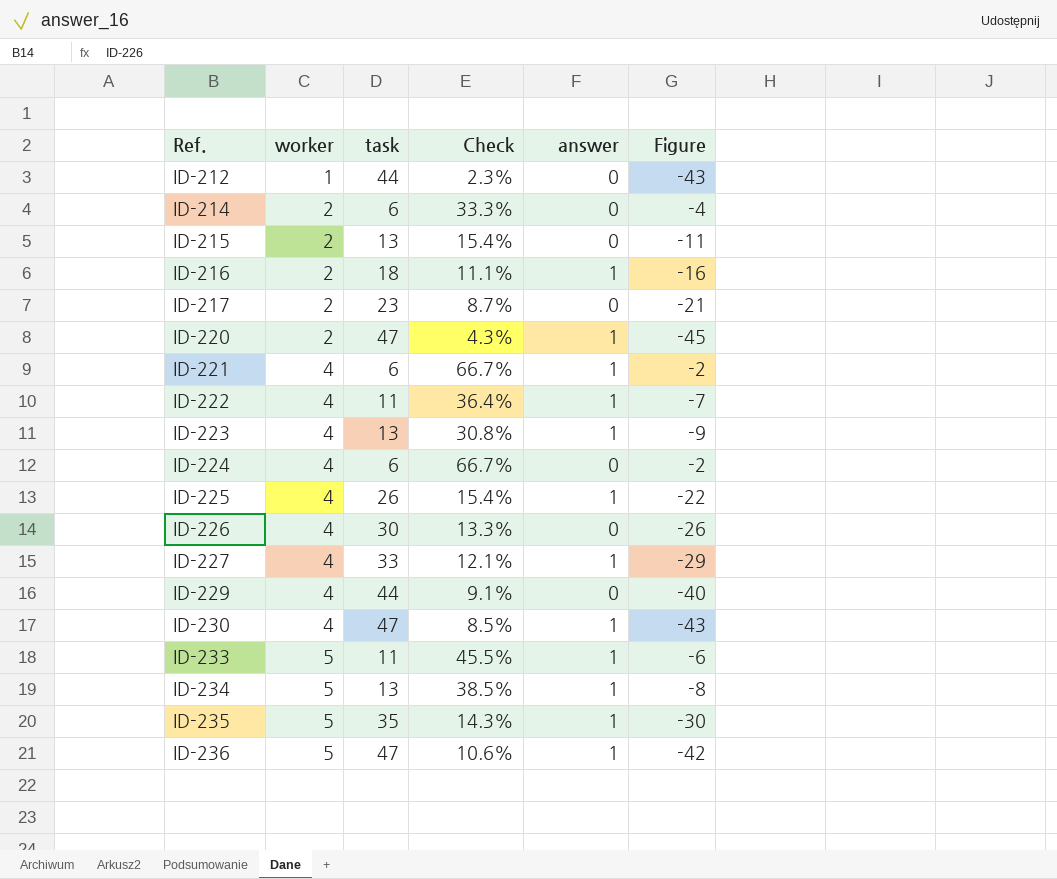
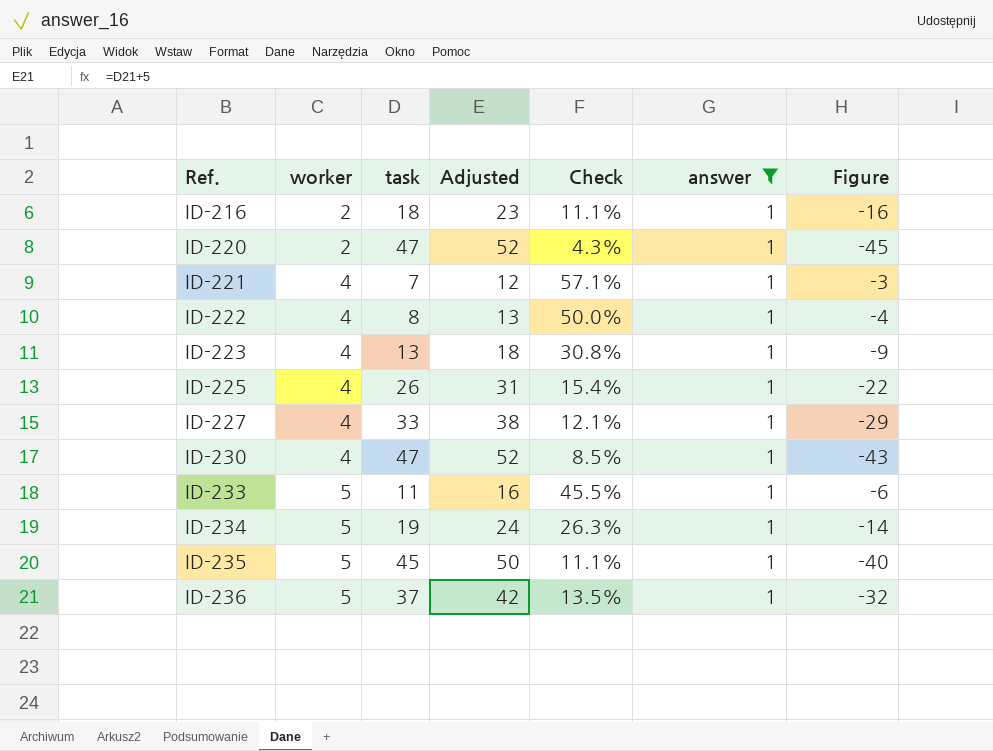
filter: none -> answer = 1
column Adjusted | formula: none -> [task] + 5
ID-221 | task: 6 -> 7
ID-221 | Check: 66.7% -> 57.1%
ID-221 | Figure: -2 -> -3
ID-222 | task: 11 -> 8
ID-222 | Check: 36.4% -> 50.0%
ID-222 | Figure: -7 -> -4
ID-234 | task: 13 -> 19
ID-234 | Check: 38.5% -> 26.3%
ID-234 | Figure: -8 -> -14
ID-235 | task: 35 -> 45
ID-235 | Check: 14.3% -> 11.1%
ID-235 | Figure: -30 -> -40
ID-236 | task: 47 -> 37
ID-236 | Check: 10.6% -> 13.5%
ID-236 | Figure: -42 -> -32

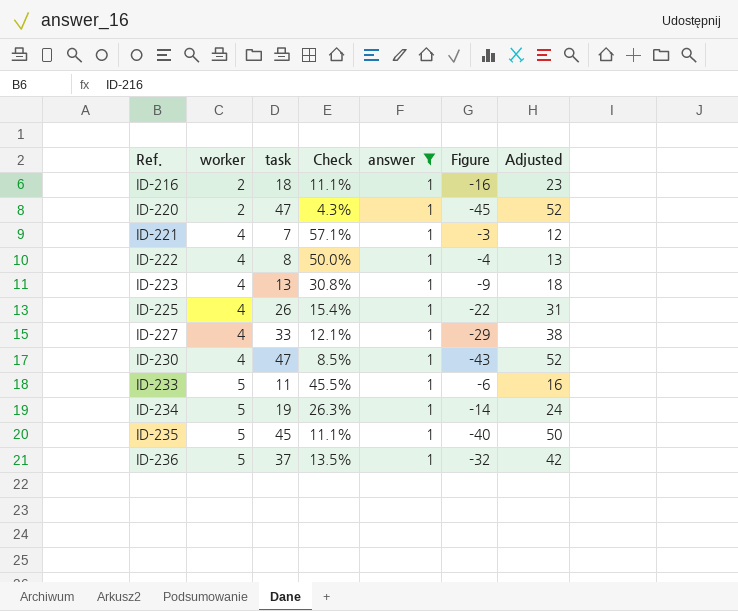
column Adjusted | position: 4 -> 7

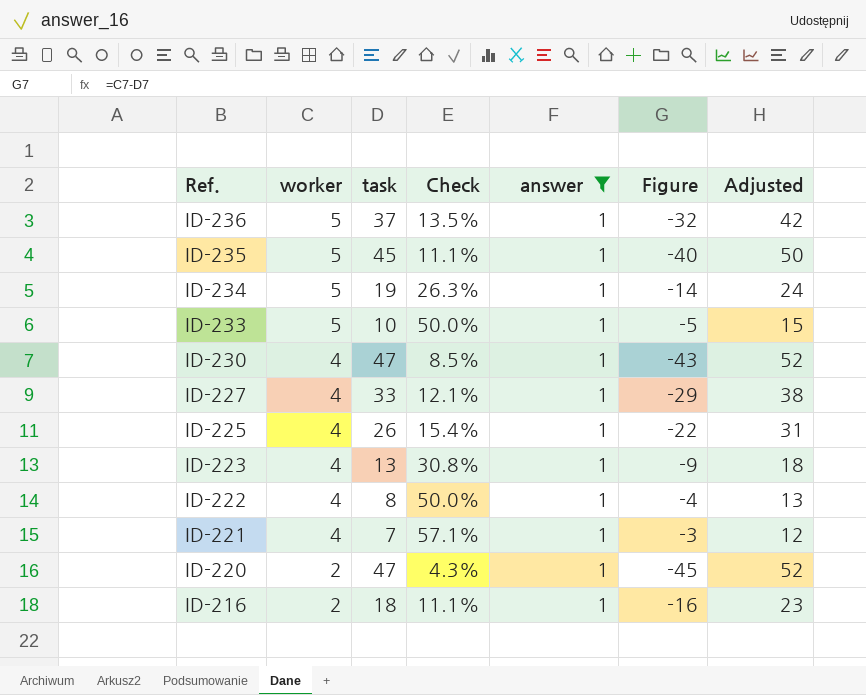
row order: Ref. ascending -> Ref. descending
ID-233 | task: 11 -> 10
ID-233 | Check: 45.5% -> 50.0%
ID-233 | Figure: -6 -> -5
ID-233 | Adjusted: 16 -> 15

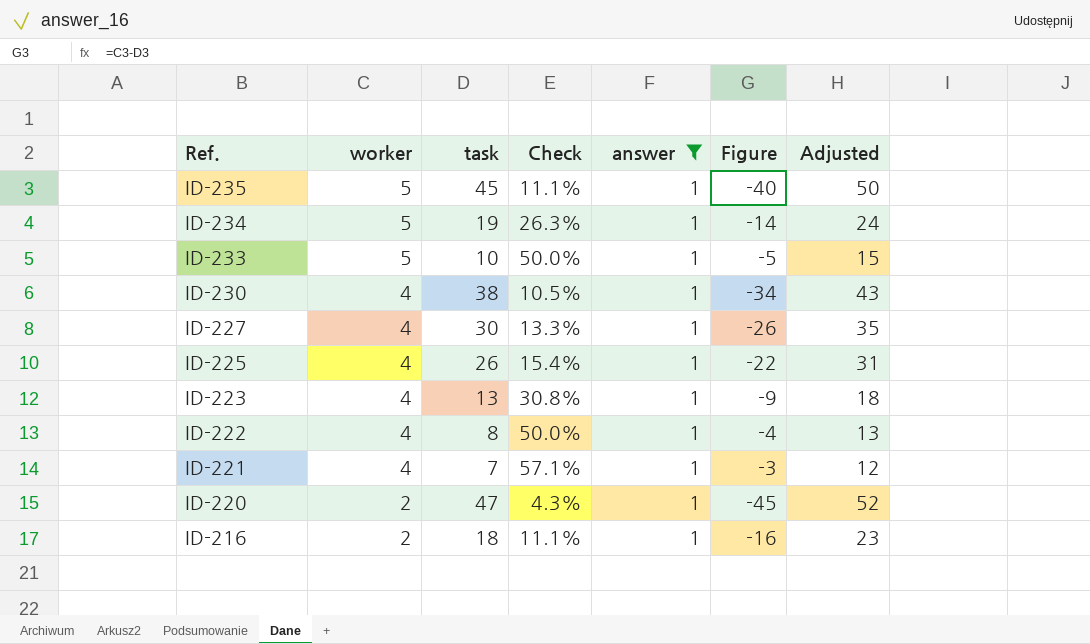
row ID-236: 5 | 37 | 13.5% | 1 | -32 | 42 -> none
ID-230 | task: 47 -> 38
ID-230 | Check: 8.5% -> 10.5%
ID-230 | Figure: -43 -> -34
ID-230 | Adjusted: 52 -> 43
ID-227 | task: 33 -> 30
ID-227 | Check: 12.1% -> 13.3%
ID-227 | Figure: -29 -> -26
ID-227 | Adjusted: 38 -> 35

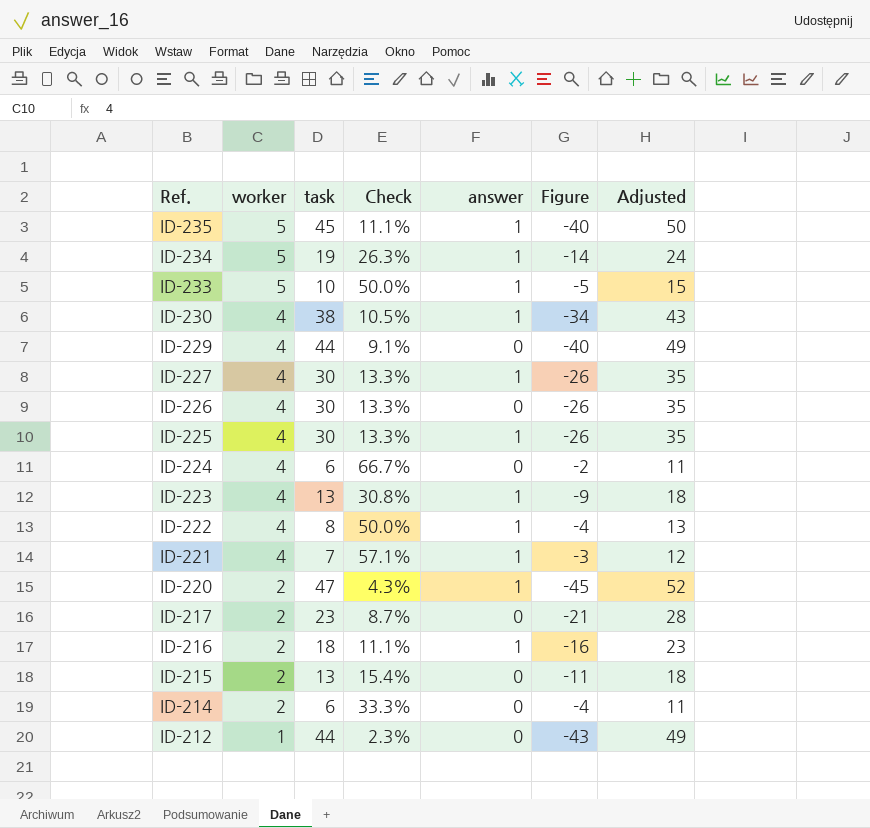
filter: answer = 1 -> none
ID-225 | task: 26 -> 30
ID-225 | Check: 15.4% -> 13.3%
ID-225 | Figure: -22 -> -26
ID-225 | Adjusted: 31 -> 35

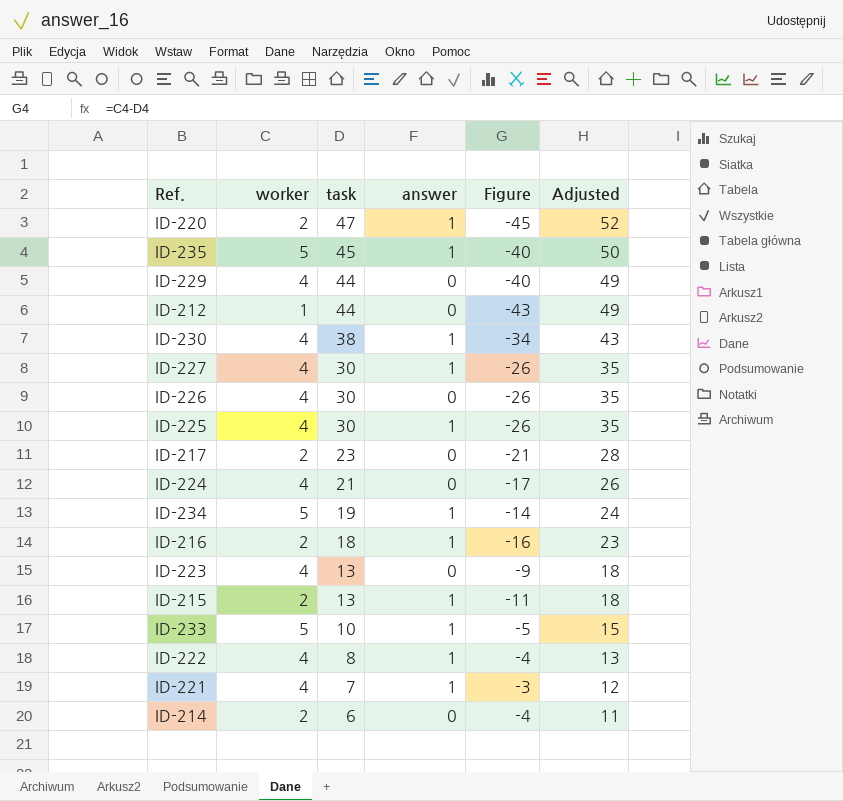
row order: Ref. descending -> task descending
column Check | formula: [worker] / [task] -> none
ID-224 | task: 6 -> 21
ID-224 | Figure: -2 -> -17
ID-224 | Adjusted: 11 -> 26
ID-223 | answer: 1 -> 0
ID-215 | answer: 0 -> 1

